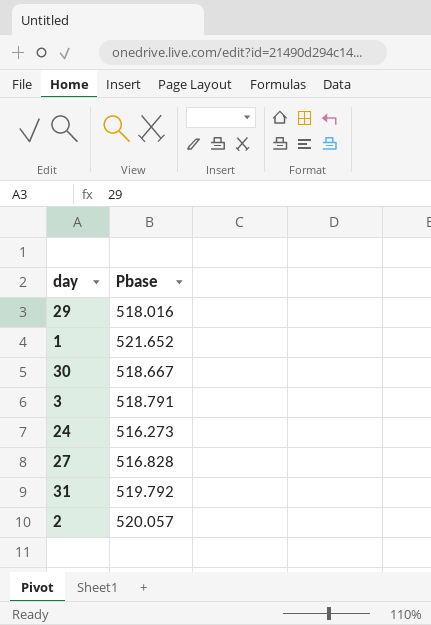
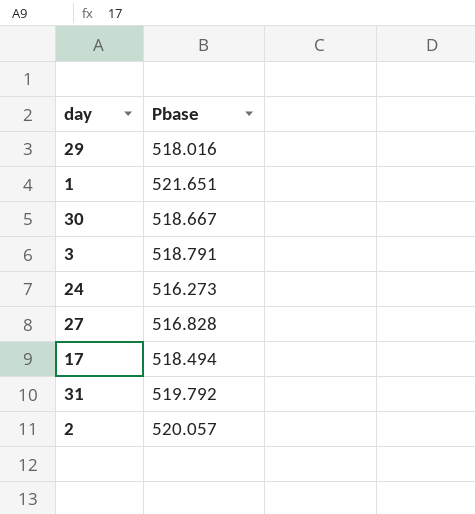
1 | Pbase: 521.652 -> 521.651
row 17: none -> 518.494

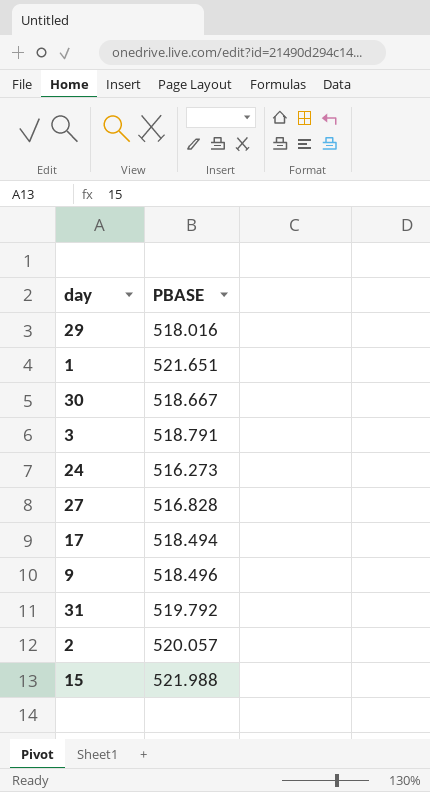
column name: Pbase -> PBASE
row 9: none -> 518.496
row 15: none -> 521.988

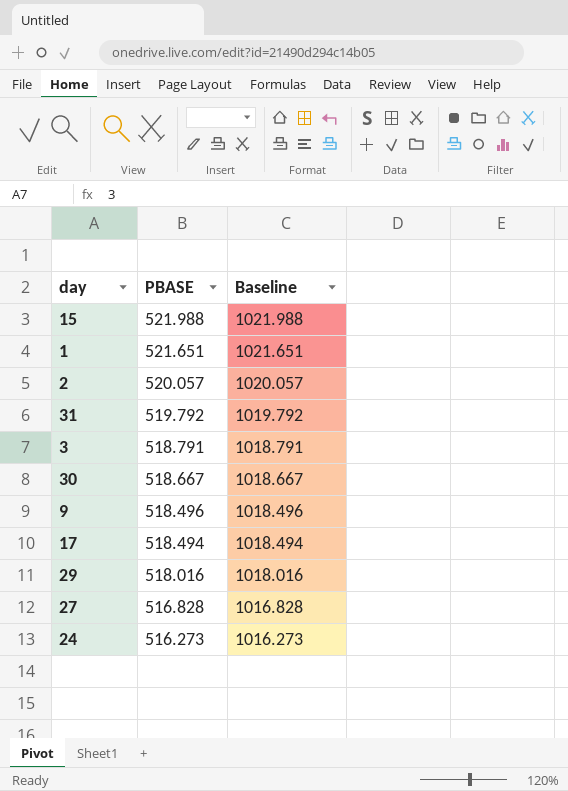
row order: none -> PBASE descending
column Baseline | formula: none -> [PBASE] + 500

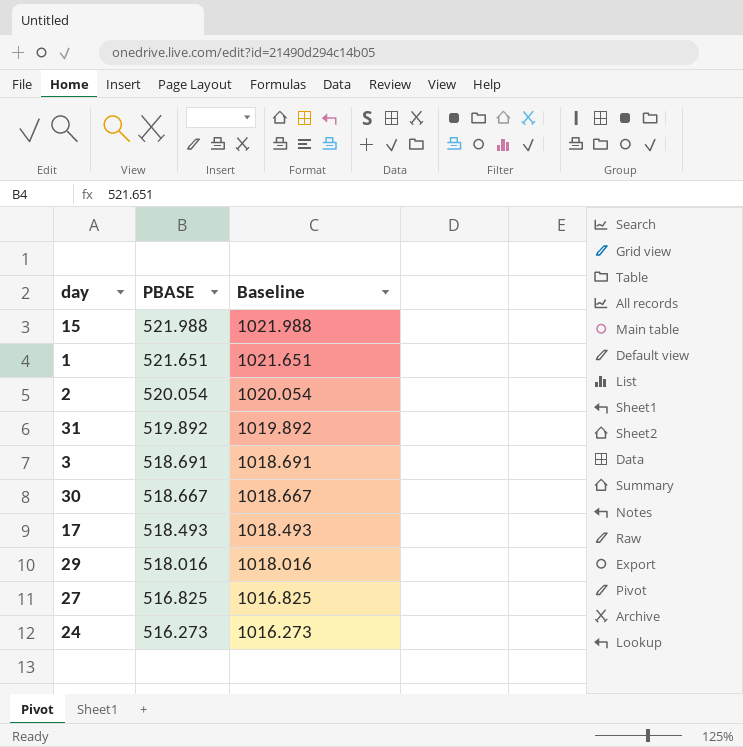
row 9: 518.496 | 1018.496 -> none
2 | PBASE: 520.057 -> 520.054
2 | Baseline: 1020.057 -> 1020.054
31 | PBASE: 519.792 -> 519.892
31 | Baseline: 1019.792 -> 1019.892
3 | PBASE: 518.791 -> 518.691
3 | Baseline: 1018.791 -> 1018.691
17 | PBASE: 518.494 -> 518.493
17 | Baseline: 1018.494 -> 1018.493
27 | PBASE: 516.828 -> 516.825
27 | Baseline: 1016.828 -> 1016.825

